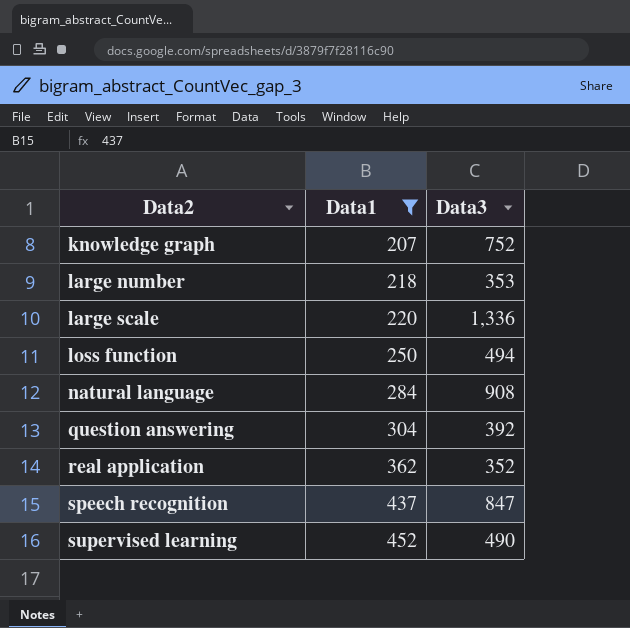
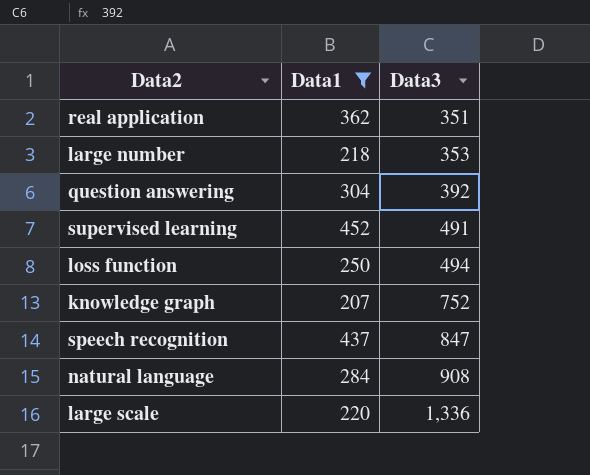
row order: Data2 ascending -> Data3 ascending
real application | Data3: 352 -> 351
supervised learning | Data3: 490 -> 491

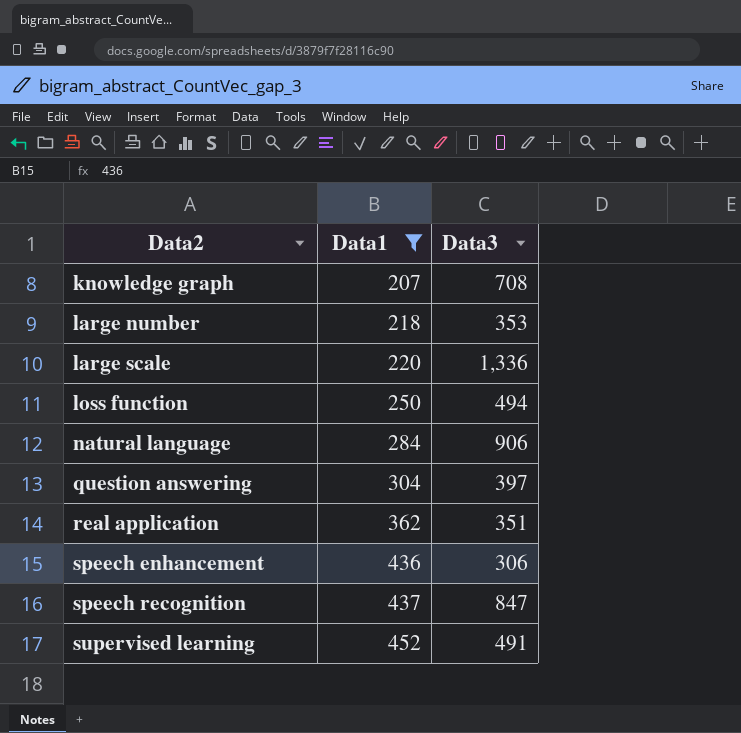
row order: Data3 ascending -> Data2 ascending
knowledge graph | Data3: 752 -> 708
natural language | Data3: 908 -> 906
question answering | Data3: 392 -> 397
row speech enhancement: none -> 436 | 306

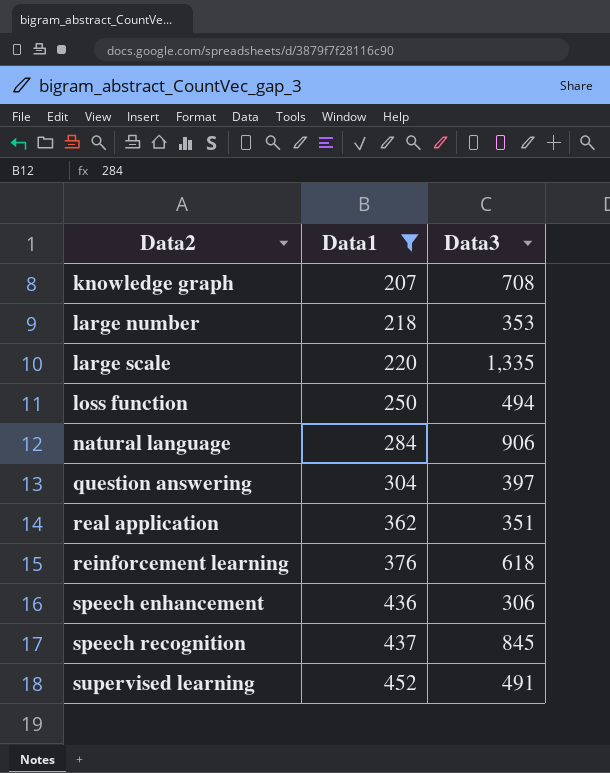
large scale | Data3: 1,336 -> 1,335
row reinforcement learning: none -> 376 | 618
speech recognition | Data3: 847 -> 845

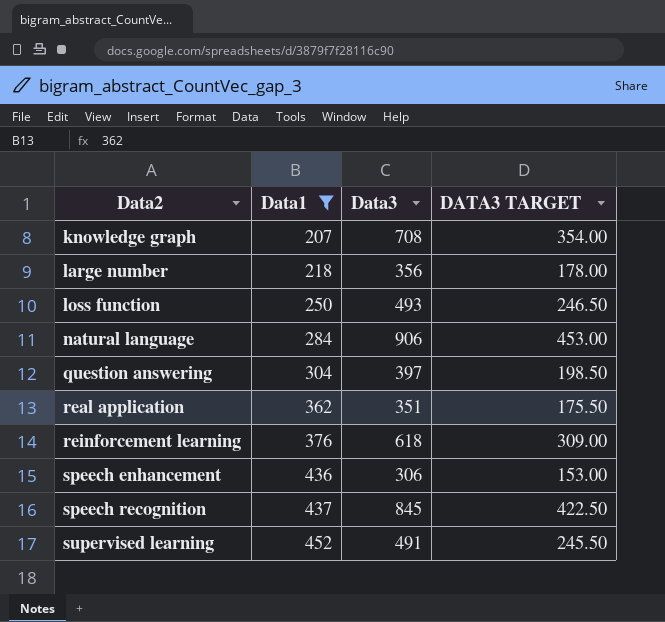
column DATA3 TARGET | formula: none -> [Data3] * 0.5
row large scale: 220 | 1,335 -> none
large number | Data3: 353 -> 356
loss function | Data3: 494 -> 493

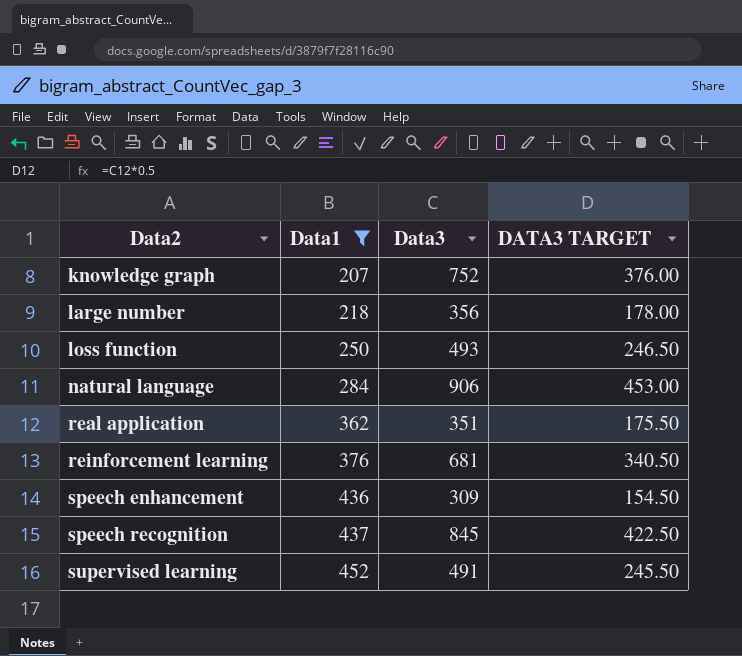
row question answering: 304 | 397 | 198.50 -> none
knowledge graph | Data3: 708 -> 752
knowledge graph | DATA3 TARGET: 354.00 -> 376.00
reinforcement learning | Data3: 618 -> 681
reinforcement learning | DATA3 TARGET: 309.00 -> 340.50
speech enhancement | Data3: 306 -> 309
speech enhancement | DATA3 TARGET: 153.00 -> 154.50

